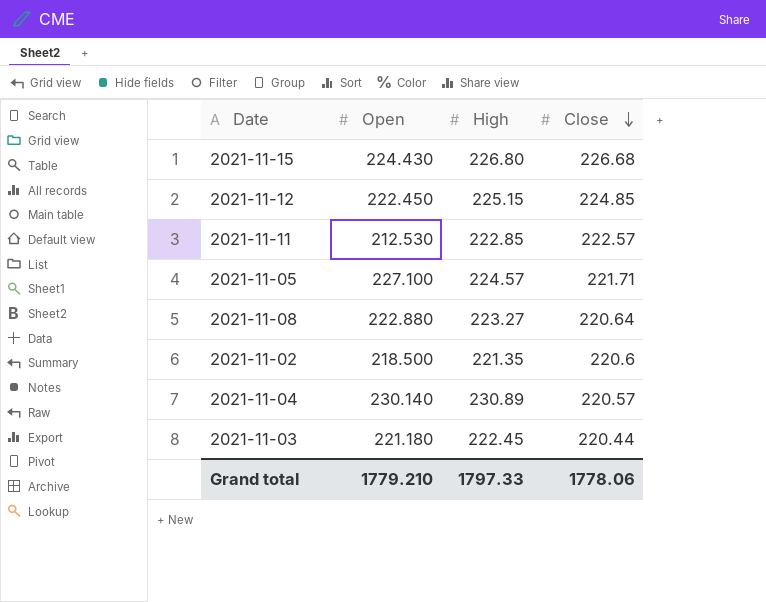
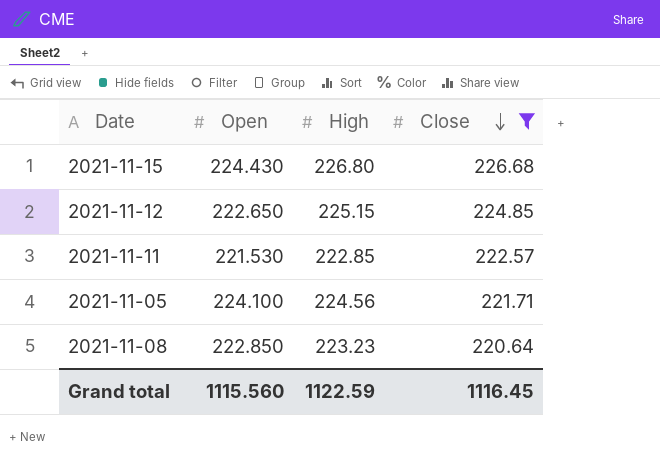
filter: none -> Close >= 220.64
2021-11-12 | Open: 222.450 -> 222.650
2021-11-11 | Open: 212.530 -> 221.530
2021-11-05 | Open: 227.100 -> 224.100
2021-11-05 | High: 224.57 -> 224.56
2021-11-08 | Open: 222.880 -> 222.850
2021-11-08 | High: 223.27 -> 223.23
Grand total | Open: 1779.210 -> 1115.560
Grand total | High: 1797.33 -> 1122.59
Grand total | Close: 1778.06 -> 1116.45

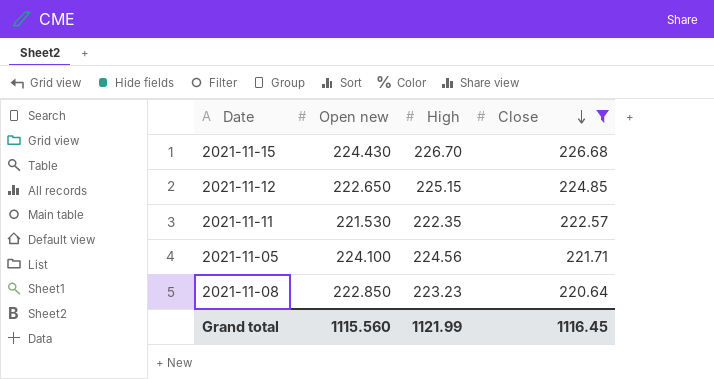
column name: Open -> Open new
2021-11-15 | High: 226.80 -> 226.70
2021-11-11 | High: 222.85 -> 222.35
Grand total | High: 1122.59 -> 1121.99

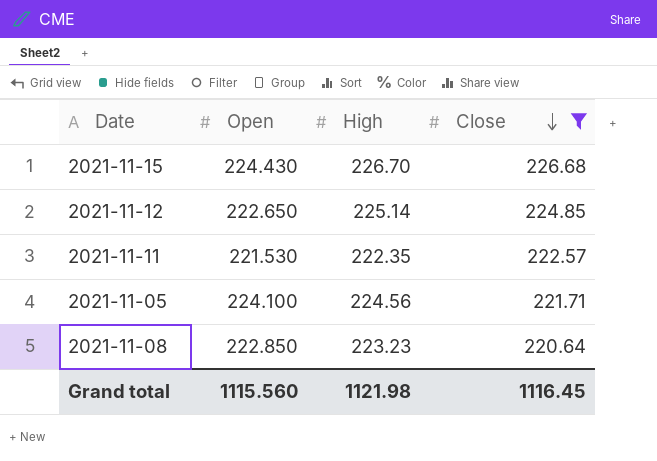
column name: Open new -> Open
2021-11-12 | High: 225.15 -> 225.14
Grand total | High: 1121.99 -> 1121.98

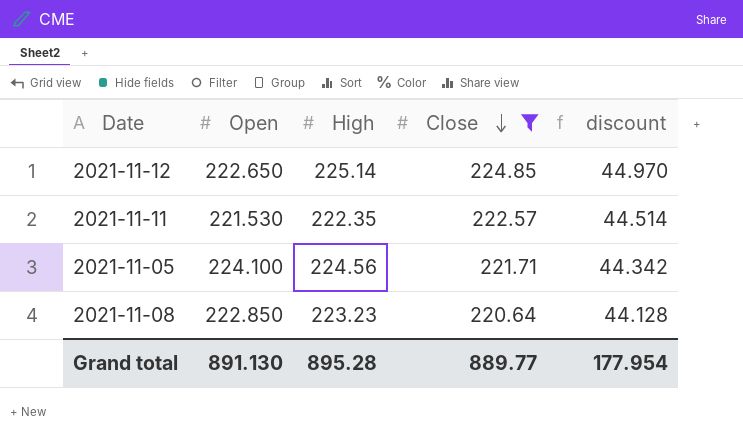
column discount | formula: none -> [Close] * 0.2
row 2021-11-15: 224.430 | 226.70 | 226.68 -> none
Grand total | Open: 1115.560 -> 891.130
Grand total | High: 1121.98 -> 895.28
Grand total | Close: 1116.45 -> 889.77

